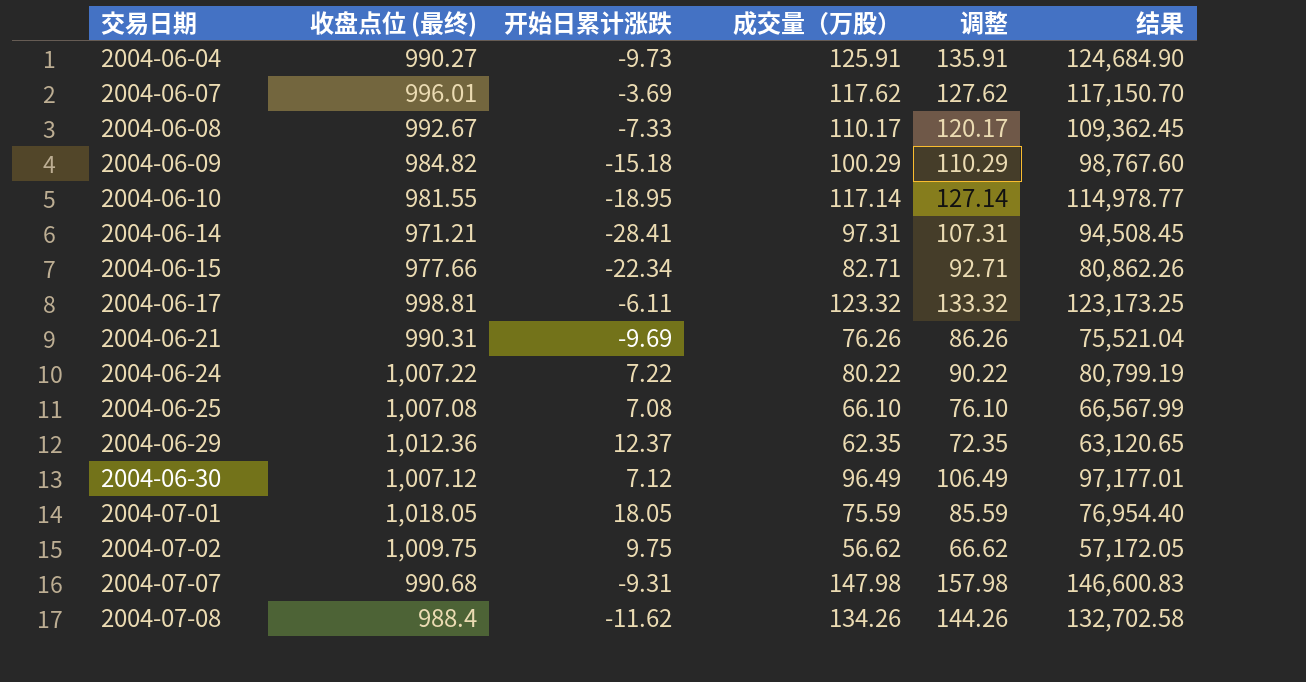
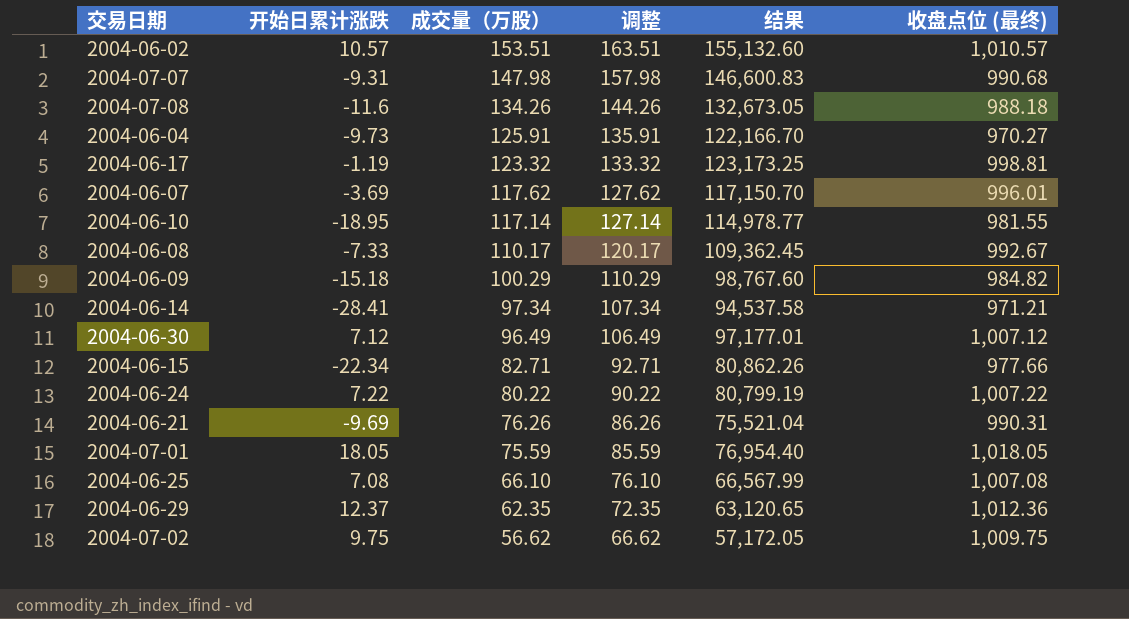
row order: 交易日期 ascending -> 成交量（万股） descending
column 收盘点位 (最终) | position: 2 -> 6
row 2004-06-02: none -> 10.57 | 153.51 | 163.51 | 155,132.60 | 1,010.57
2004-07-08 | 开始日累计涨跌: -11.62 -> -11.6
2004-07-08 | 结果: 132,702.58 -> 132,673.05
2004-07-08 | 收盘点位 (最终): 988.4 -> 988.18
2004-06-04 | 结果: 124,684.90 -> 122,166.70
2004-06-04 | 收盘点位 (最终): 990.27 -> 970.27
2004-06-17 | 开始日累计涨跌: -6.11 -> -1.19
2004-06-14 | 成交量（万股）: 97.31 -> 97.34
2004-06-14 | 调整: 107.31 -> 107.34
2004-06-14 | 结果: 94,508.45 -> 94,537.58

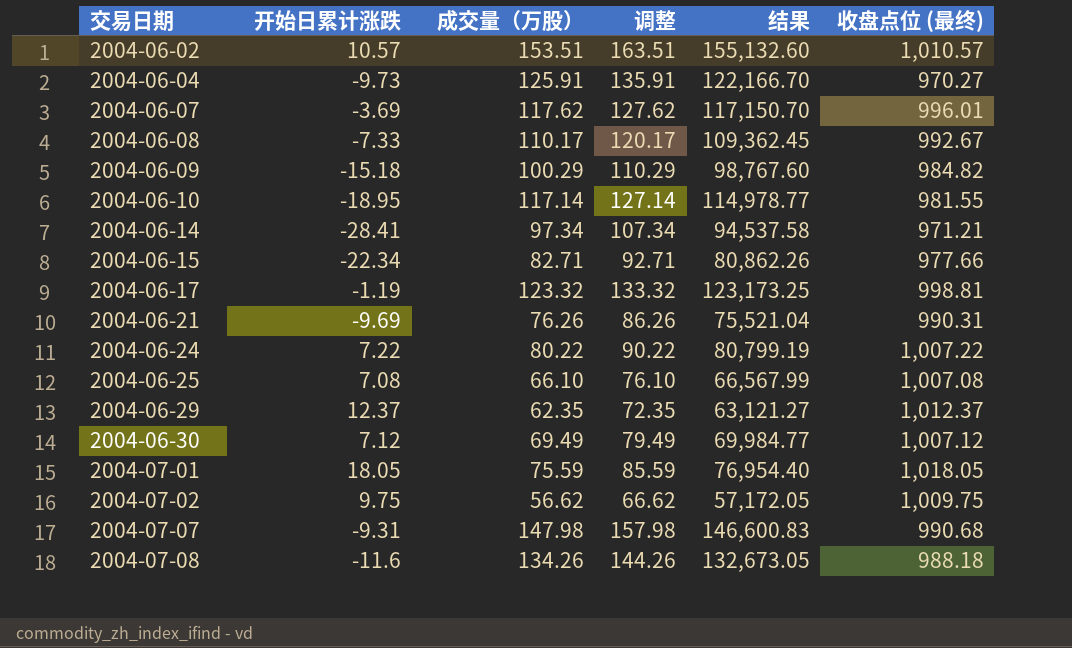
row order: 成交量（万股） descending -> 交易日期 ascending
2004-06-29 | 结果: 63,120.65 -> 63,121.27
2004-06-29 | 收盘点位 (最终): 1,012.36 -> 1,012.37
2004-06-30 | 成交量（万股）: 96.49 -> 69.49
2004-06-30 | 调整: 106.49 -> 79.49
2004-06-30 | 结果: 97,177.01 -> 69,984.77

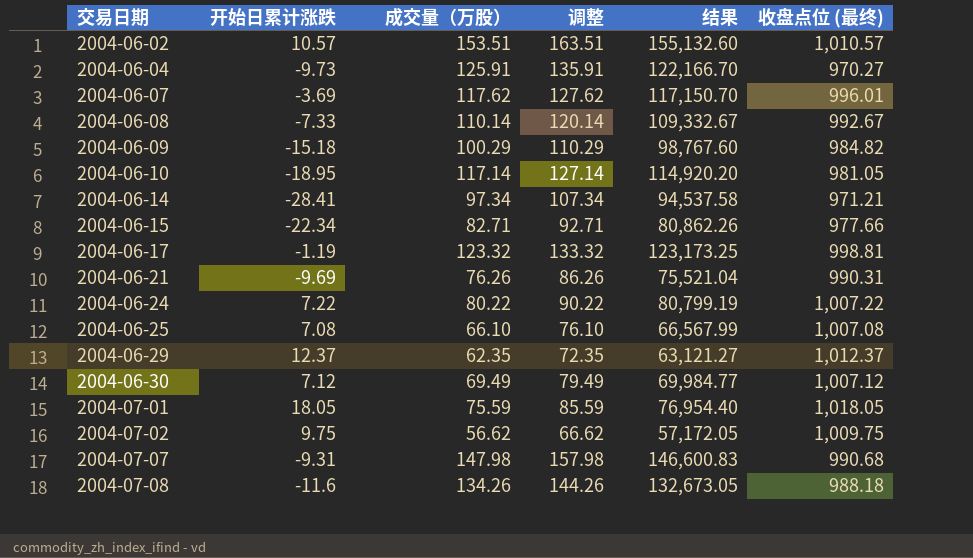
2004-06-08 | 成交量（万股）: 110.17 -> 110.14
2004-06-08 | 调整: 120.17 -> 120.14
2004-06-08 | 结果: 109,362.45 -> 109,332.67
2004-06-10 | 结果: 114,978.77 -> 114,920.20
2004-06-10 | 收盘点位 (最终): 981.55 -> 981.05

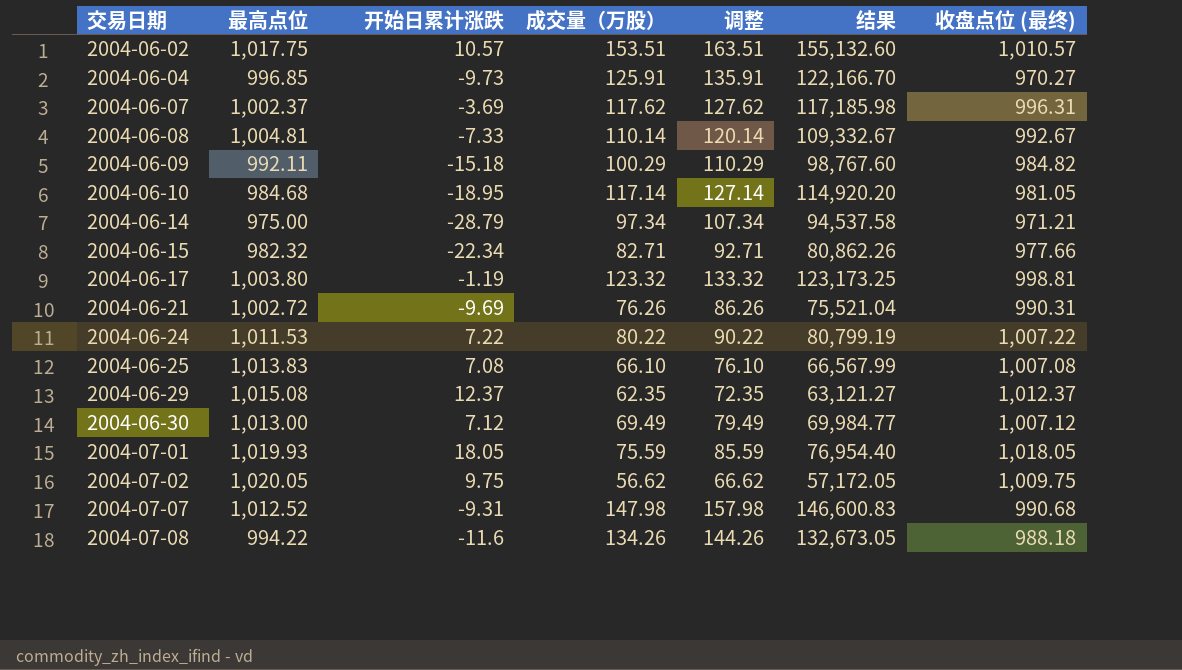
column 最高点位 | position: none -> 2
2004-06-07 | 结果: 117,150.70 -> 117,185.98
2004-06-07 | 收盘点位 (最终): 996.01 -> 996.31
2004-06-14 | 开始日累计涨跌: -28.41 -> -28.79

